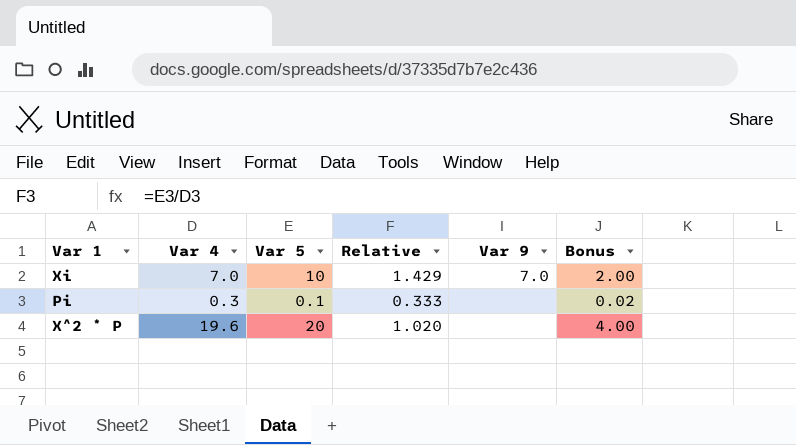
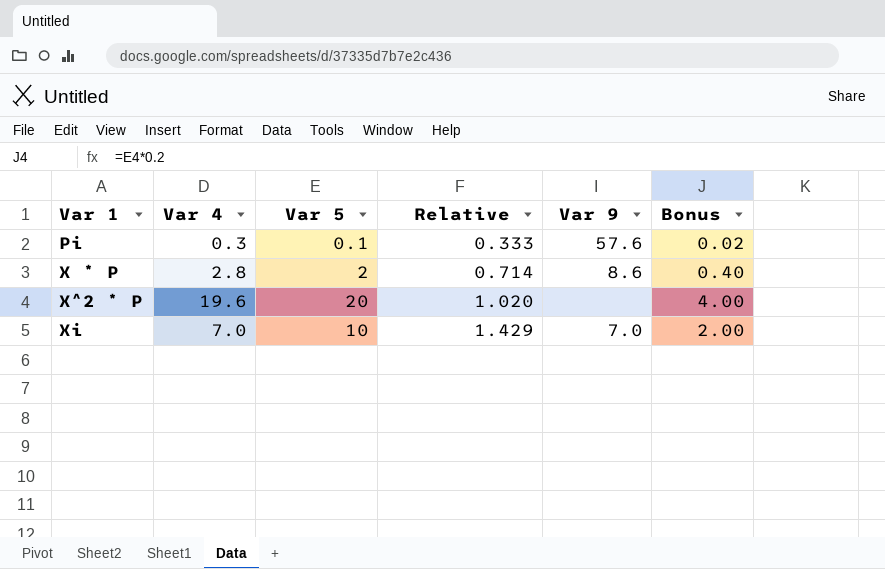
row order: none -> Var 1 ascending
Pi | Var 9: none -> 57.6
row X * P: none -> 2.8 | 2 | 0.714 | 8.6 | 0.40

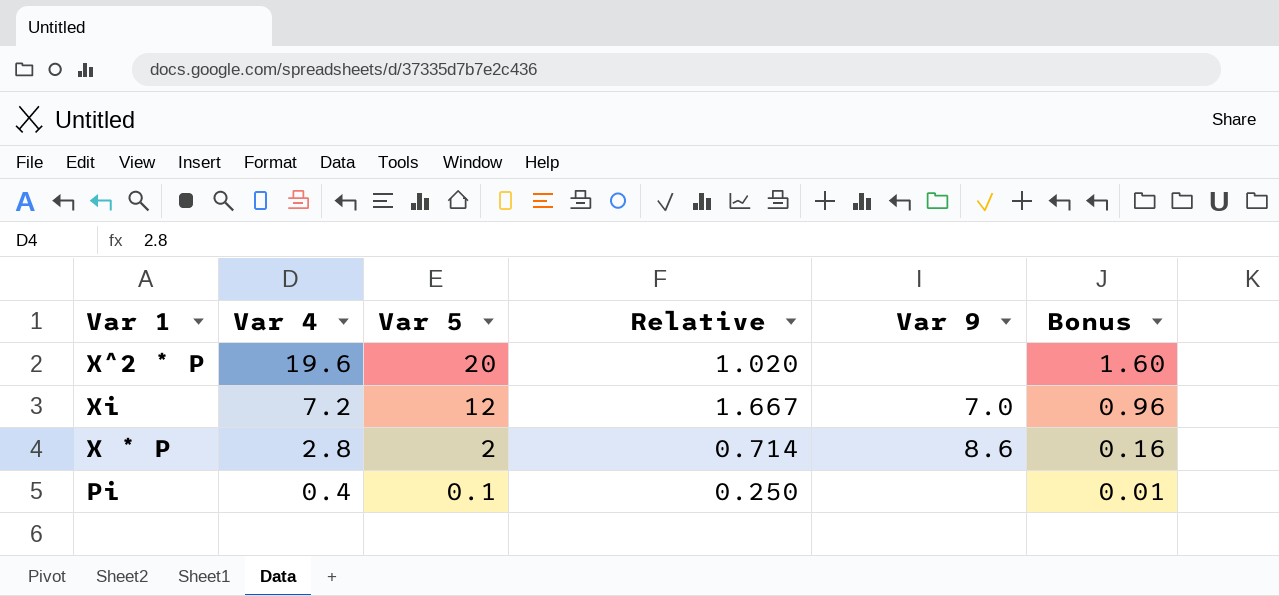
row order: Var 1 ascending -> Var 4 descending
column Bonus | formula: [Var 5] * 0.2 -> [Var 5] * 0.08
Xi | Var 4: 7.0 -> 7.2
Xi | Var 5: 10 -> 12
Xi | Relative: 1.429 -> 1.667
Pi | Var 4: 0.3 -> 0.4
Pi | Relative: 0.333 -> 0.250
Pi | Var 9: 57.6 -> none

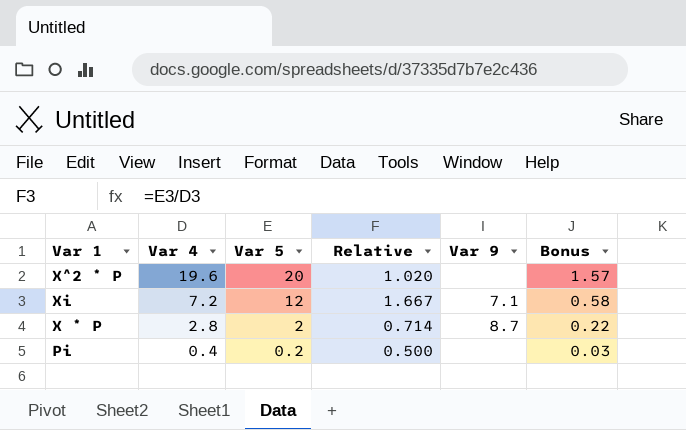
column Bonus | formula: [Var 5] * 0.08 -> [Var 4] * 0.08
Xi | Var 9: 7.0 -> 7.1
X * P | Var 9: 8.6 -> 8.7
Pi | Var 5: 0.1 -> 0.2
Pi | Relative: 0.250 -> 0.500

